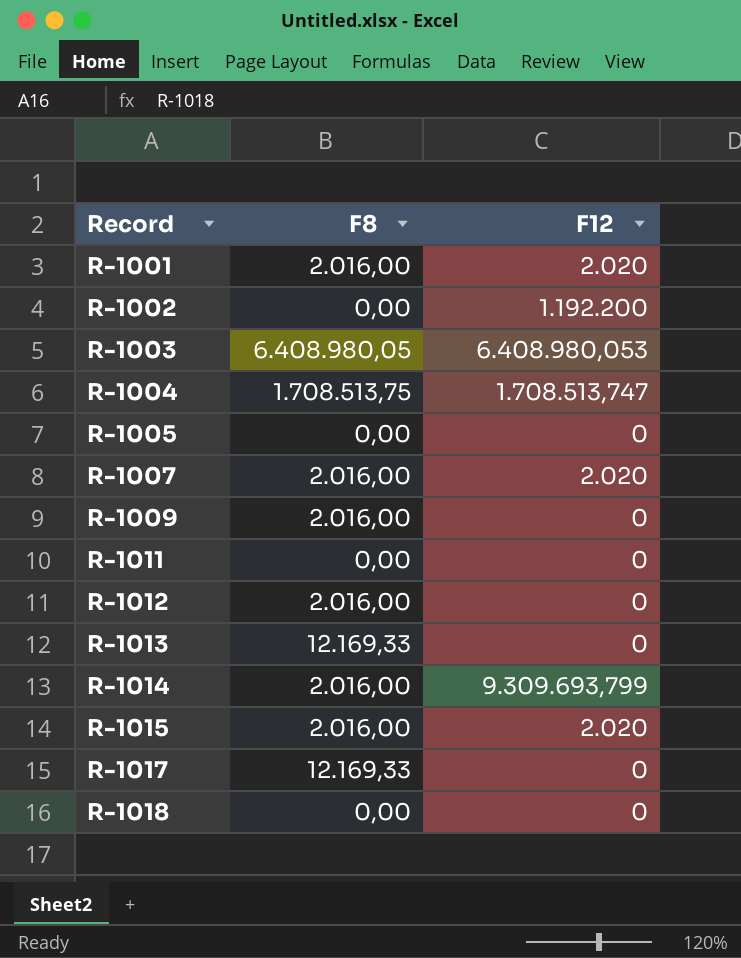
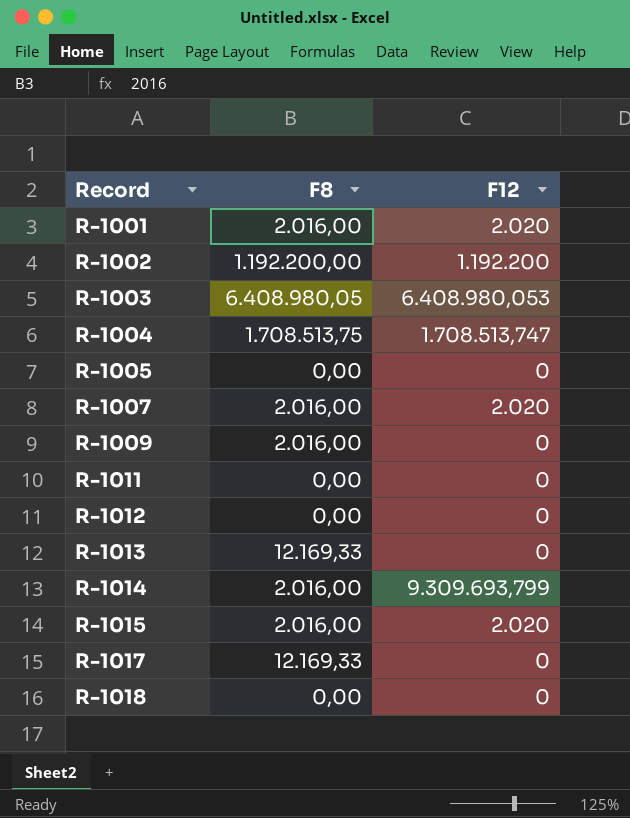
R-1002 | F8: 0,00 -> 1.192.200,00
R-1012 | F8: 2.016,00 -> 0,00

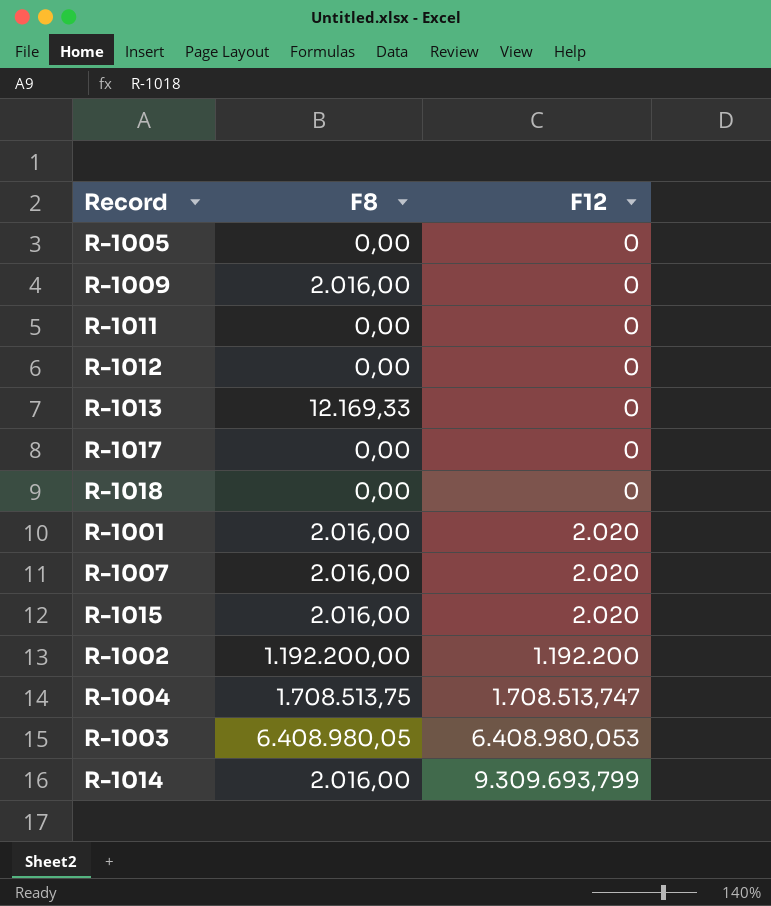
row order: Record ascending -> F12 ascending
R-1017 | F8: 12.169,33 -> 0,00

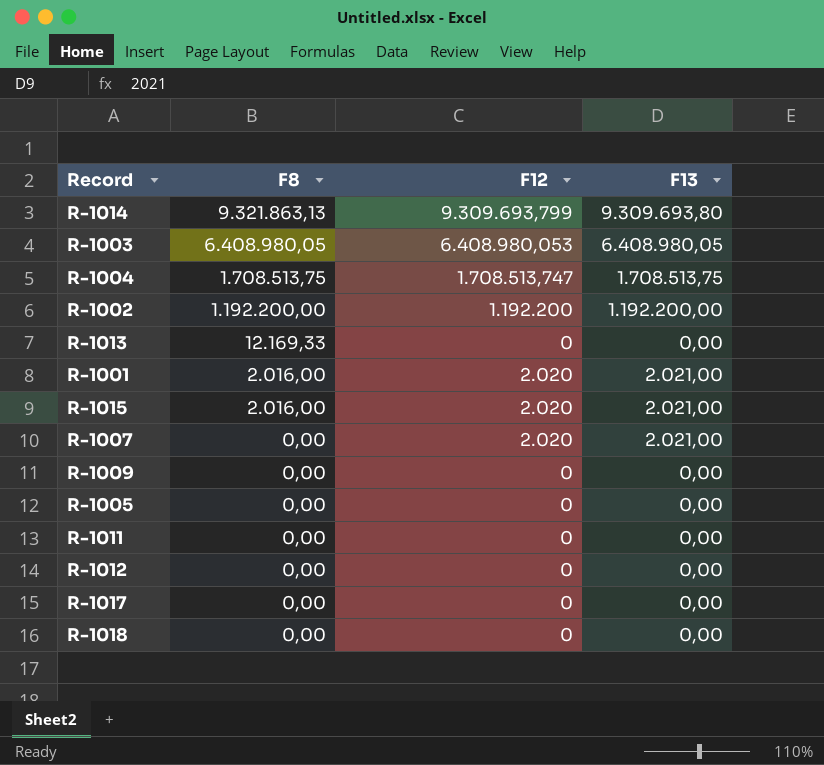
row order: F12 ascending -> F8 descending
column F13 | position: none -> 4
R-1014 | F8: 2.016,00 -> 9.321.863,13
R-1007 | F8: 2.016,00 -> 0,00
R-1009 | F8: 2.016,00 -> 0,00

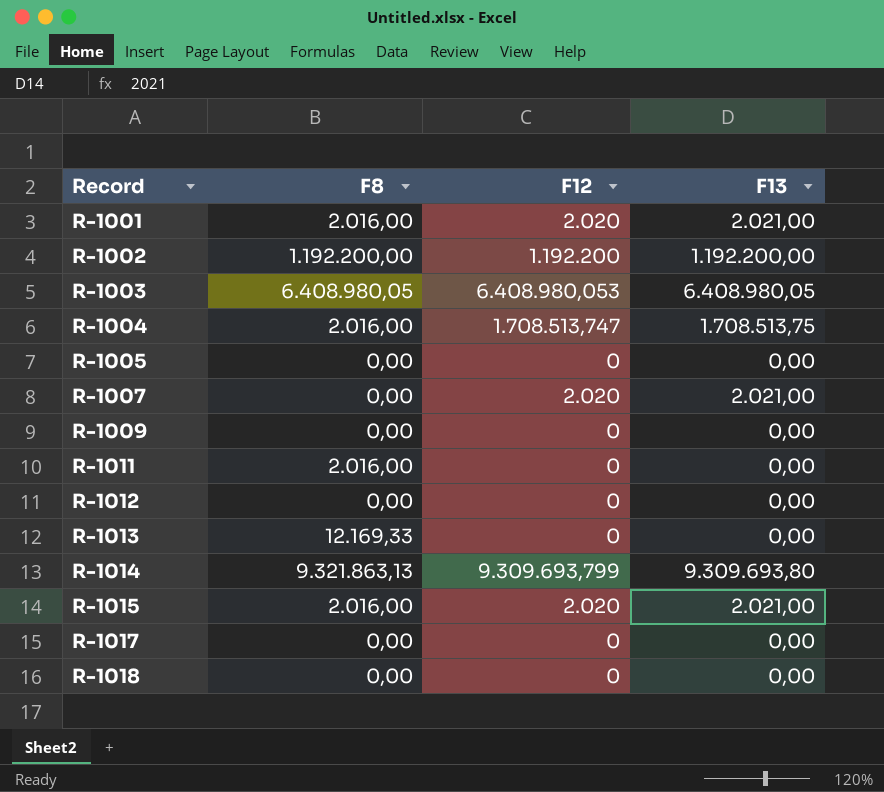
row order: F8 descending -> Record ascending
R-1004 | F8: 1.708.513,75 -> 2.016,00
R-1011 | F8: 0,00 -> 2.016,00

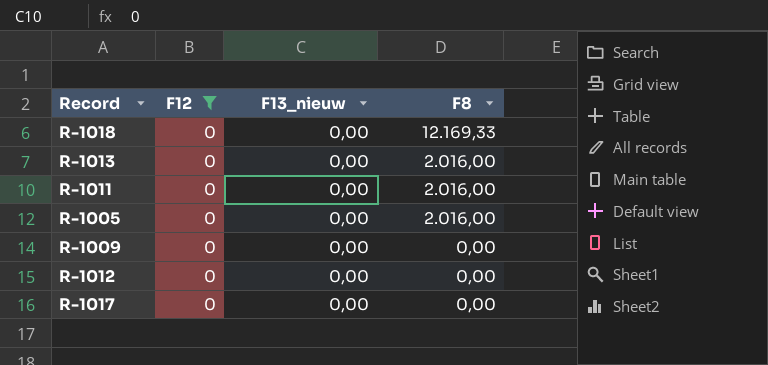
filter: none -> F12 = 0
row order: Record ascending -> F8 descending
column name: F13 -> F13_nieuw
column F8 | position: 2 -> 4
R-1018 | F8: 0,00 -> 12.169,33
R-1013 | F8: 12.169,33 -> 2.016,00
R-1005 | F8: 0,00 -> 2.016,00

